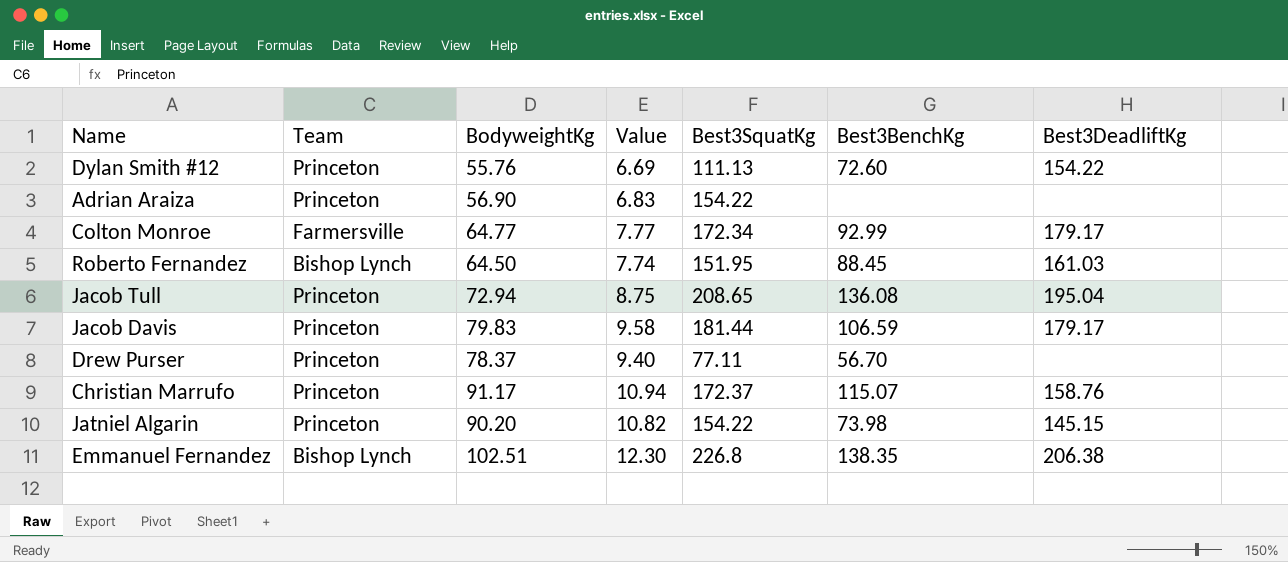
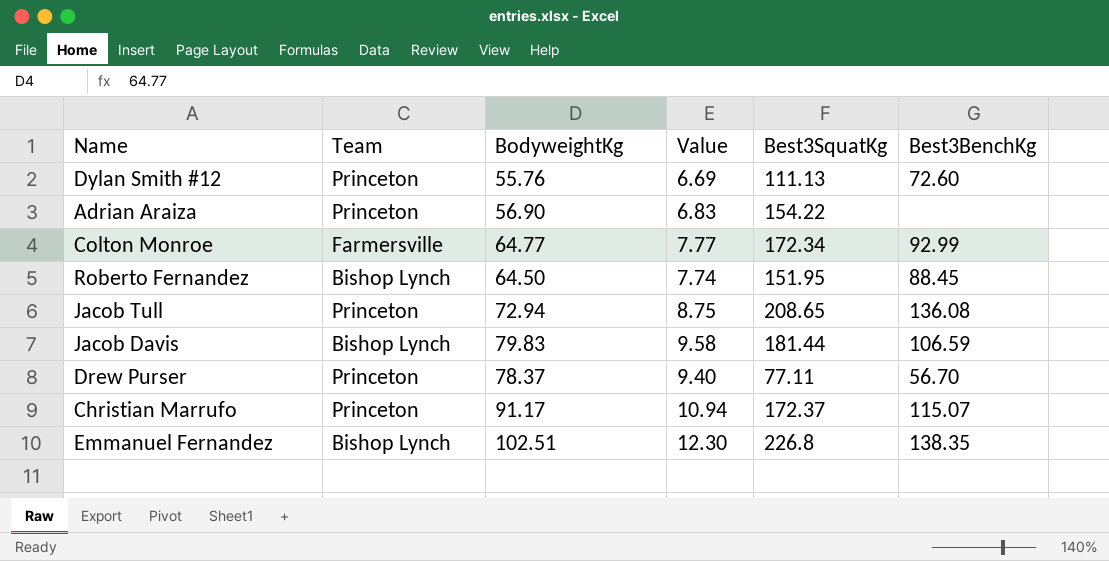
column Best3DeadliftKg | position: 7 -> none
row Jatniel Algarin: Princeton | 90.20 | 10.82 | 154.22 | 73.98 | 145.15 -> none
Jacob Davis | Team: Princeton -> Bishop Lynch

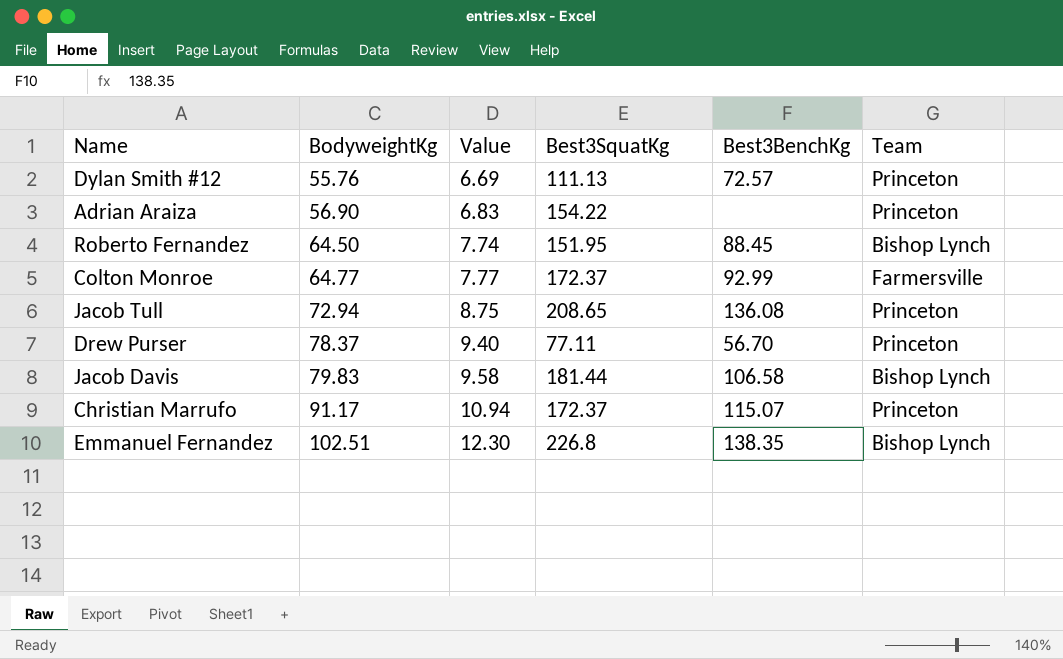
row order: none -> BodyweightKg ascending
column Team | position: 2 -> 6
Dylan Smith #12 | Best3BenchKg: 72.60 -> 72.57
Colton Monroe | Best3SquatKg: 172.34 -> 172.37
Jacob Davis | Best3BenchKg: 106.59 -> 106.58

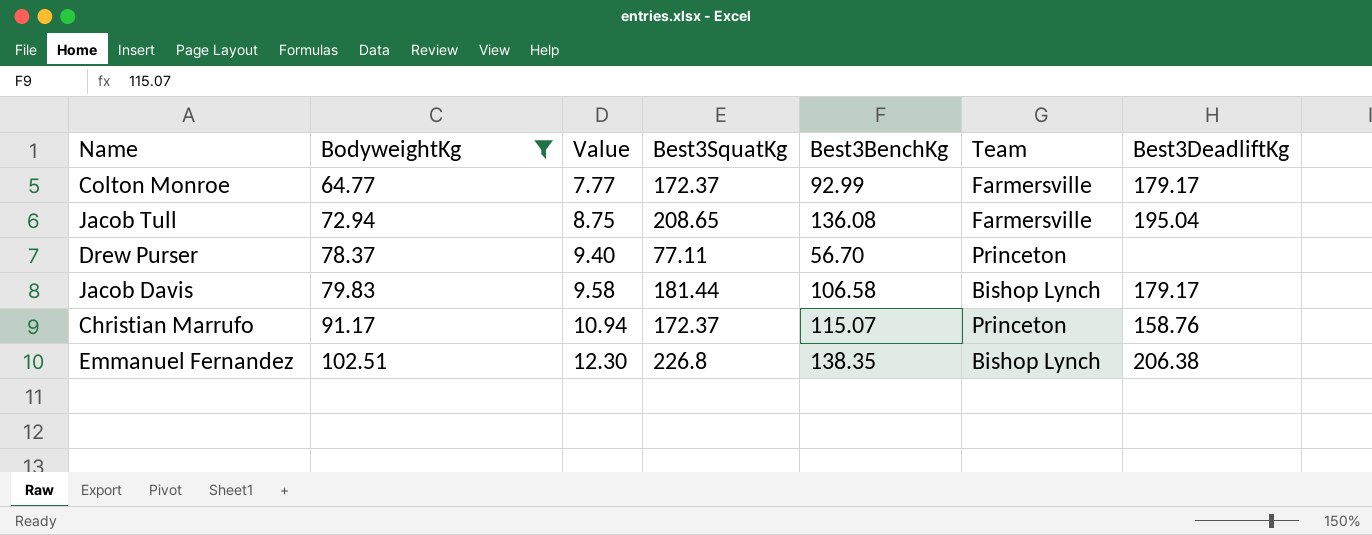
filter: none -> BodyweightKg >= 64.77
column Best3DeadliftKg | position: none -> 7
Jacob Tull | Team: Princeton -> Farmersville

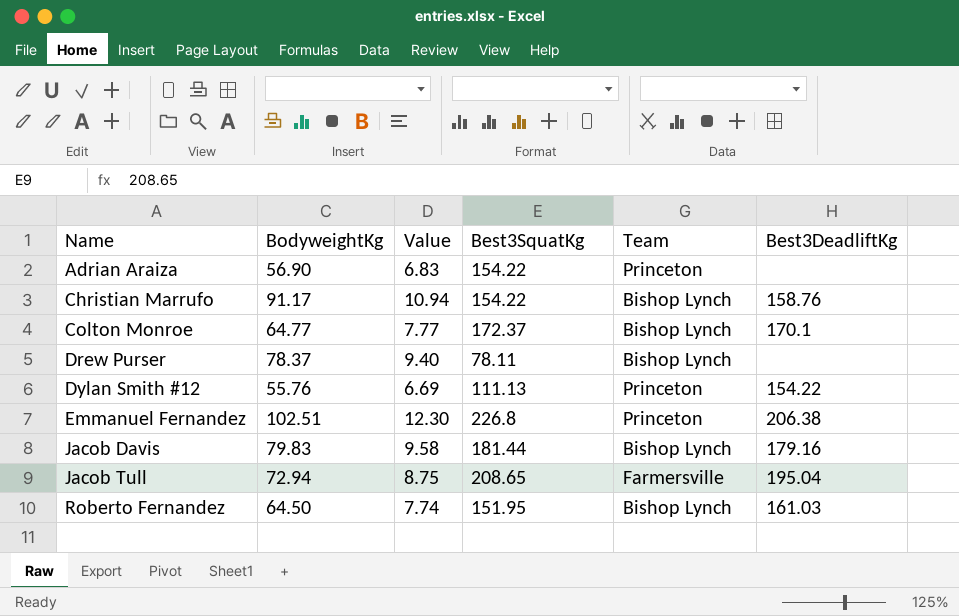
filter: BodyweightKg >= 64.77 -> none
row order: BodyweightKg ascending -> Name ascending
column Best3BenchKg | position: 5 -> none
Christian Marrufo | Best3SquatKg: 172.37 -> 154.22
Christian Marrufo | Team: Princeton -> Bishop Lynch
Colton Monroe | Team: Farmersville -> Bishop Lynch
Colton Monroe | Best3DeadliftKg: 179.17 -> 170.1
Drew Purser | Best3SquatKg: 77.11 -> 78.11
Drew Purser | Team: Princeton -> Bishop Lynch
Emmanuel Fernandez | Team: Bishop Lynch -> Princeton
Jacob Davis | Best3DeadliftKg: 179.17 -> 179.16

